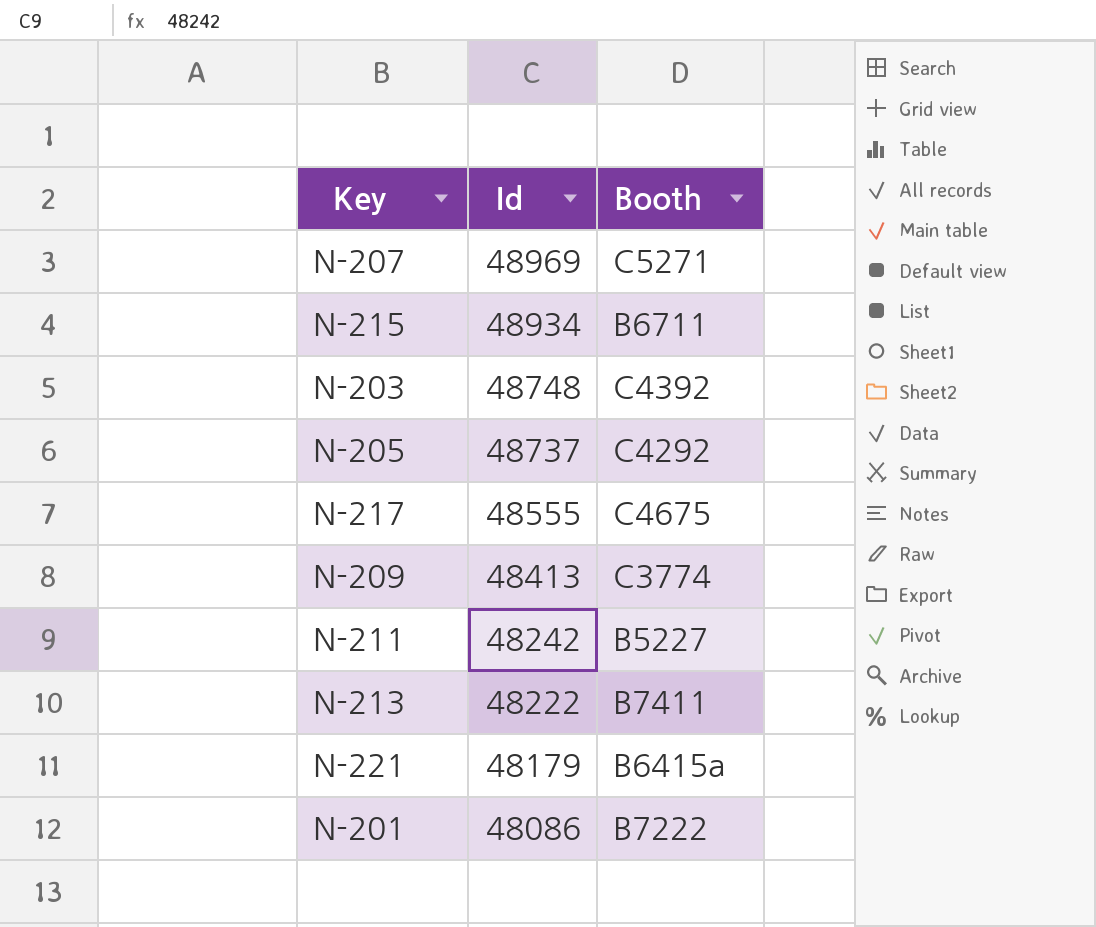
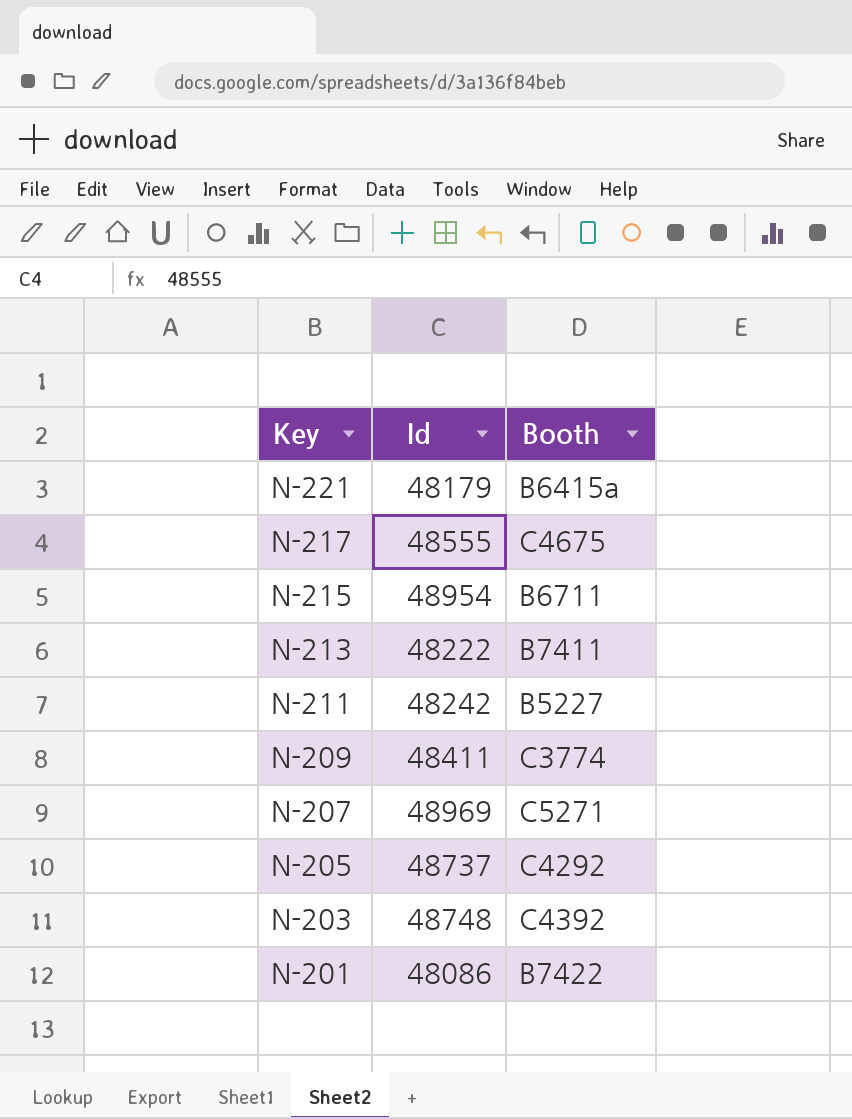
row order: Id descending -> Key descending
N-215 | Id: 48934 -> 48954
N-209 | Id: 48413 -> 48411
N-201 | Booth: B7222 -> B7422

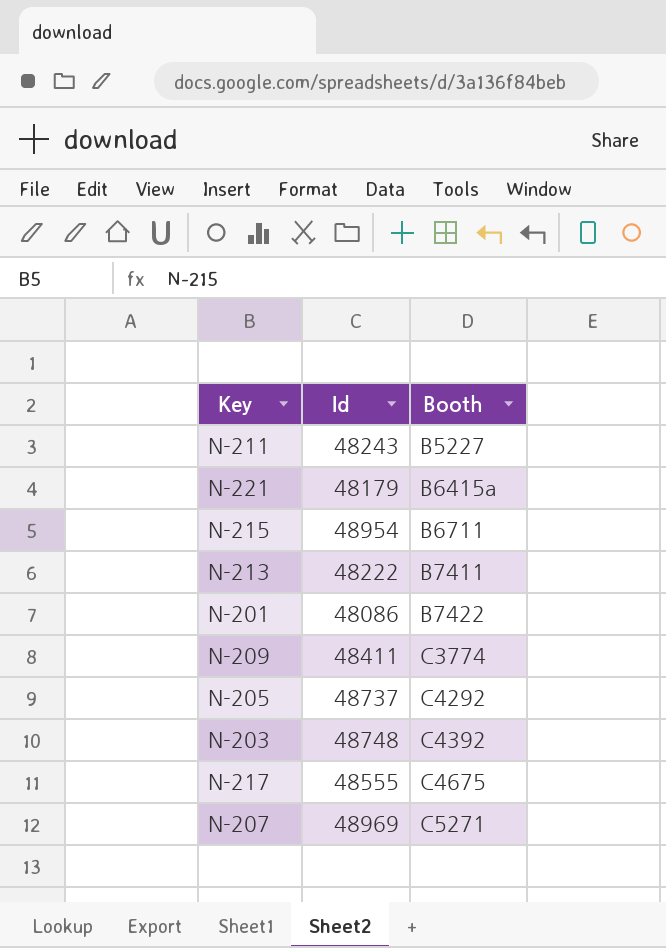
row order: Key descending -> Booth ascending
N-211 | Id: 48242 -> 48243

